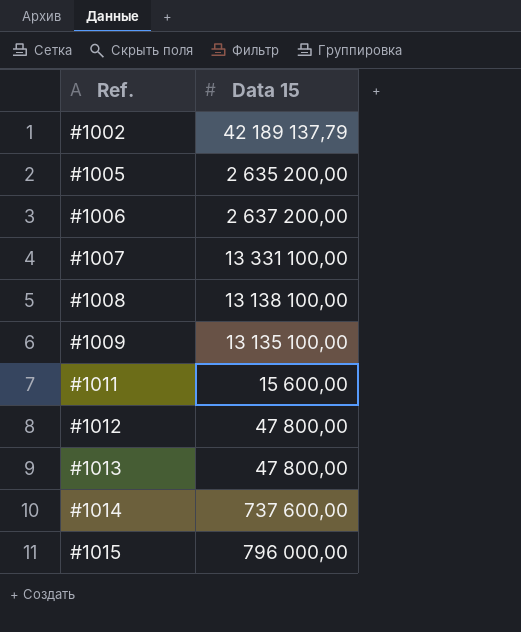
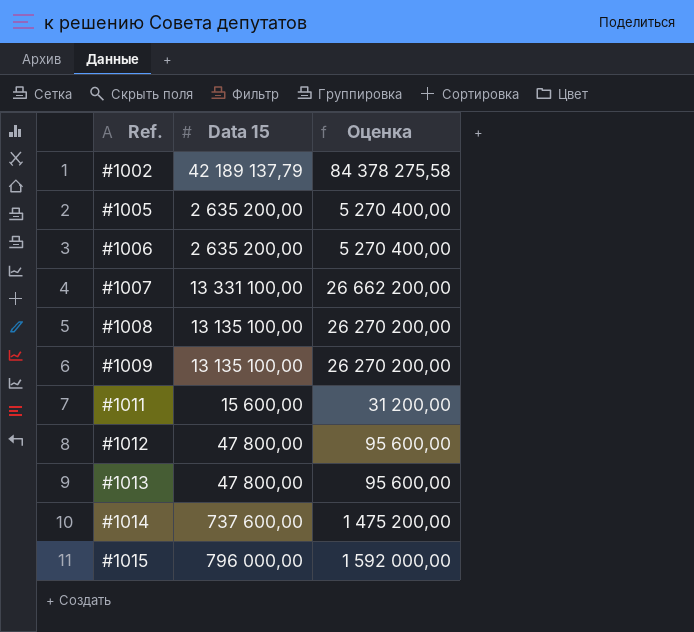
column Оценка | formula: none -> [Data 15] * 2
#1006 | Data 15: 2 637 200,00 -> 2 635 200,00
#1008 | Data 15: 13 138 100,00 -> 13 135 100,00

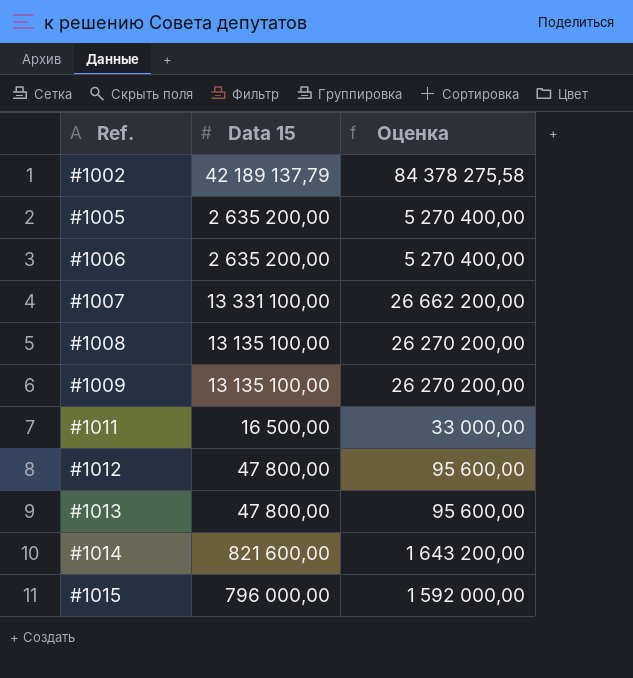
#1011 | Data 15: 15 600,00 -> 16 500,00
#1011 | Оценка: 31 200,00 -> 33 000,00
#1014 | Data 15: 737 600,00 -> 821 600,00
#1014 | Оценка: 1 475 200,00 -> 1 643 200,00

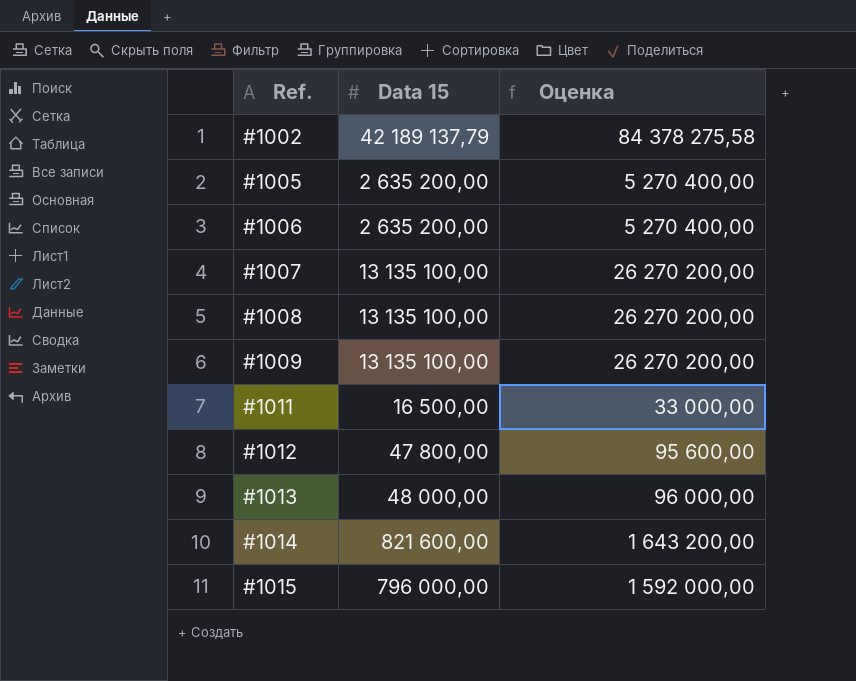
#1007 | Data 15: 13 331 100,00 -> 13 135 100,00
#1007 | Оценка: 26 662 200,00 -> 26 270 200,00
#1013 | Data 15: 47 800,00 -> 48 000,00
#1013 | Оценка: 95 600,00 -> 96 000,00

